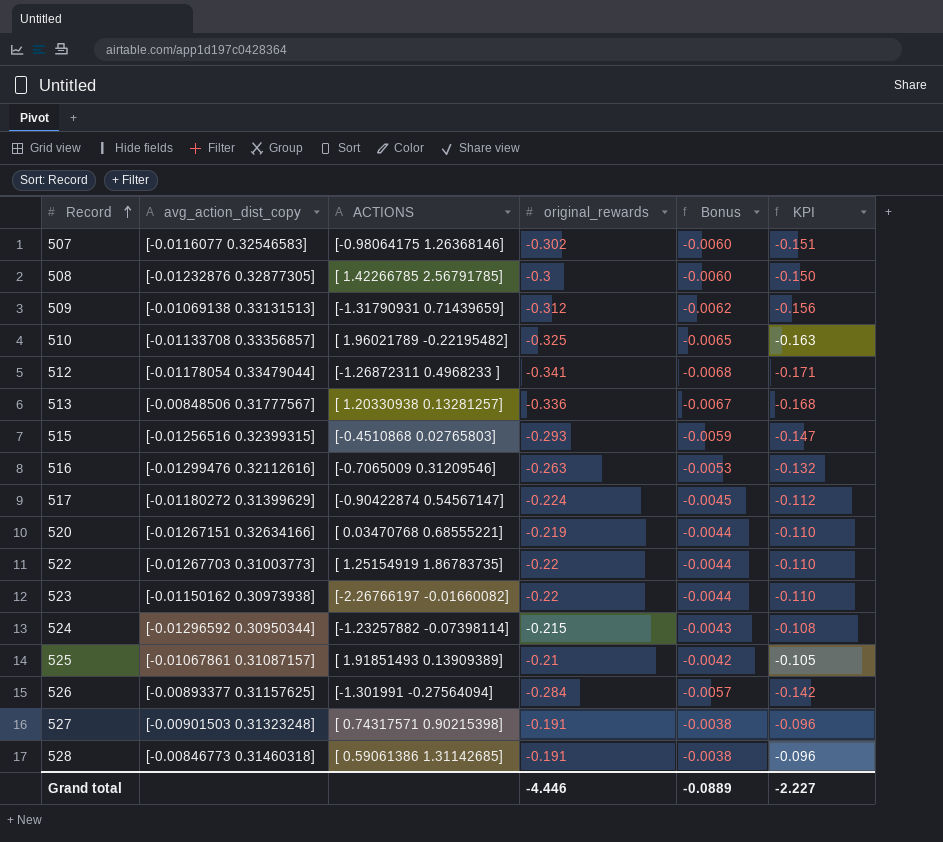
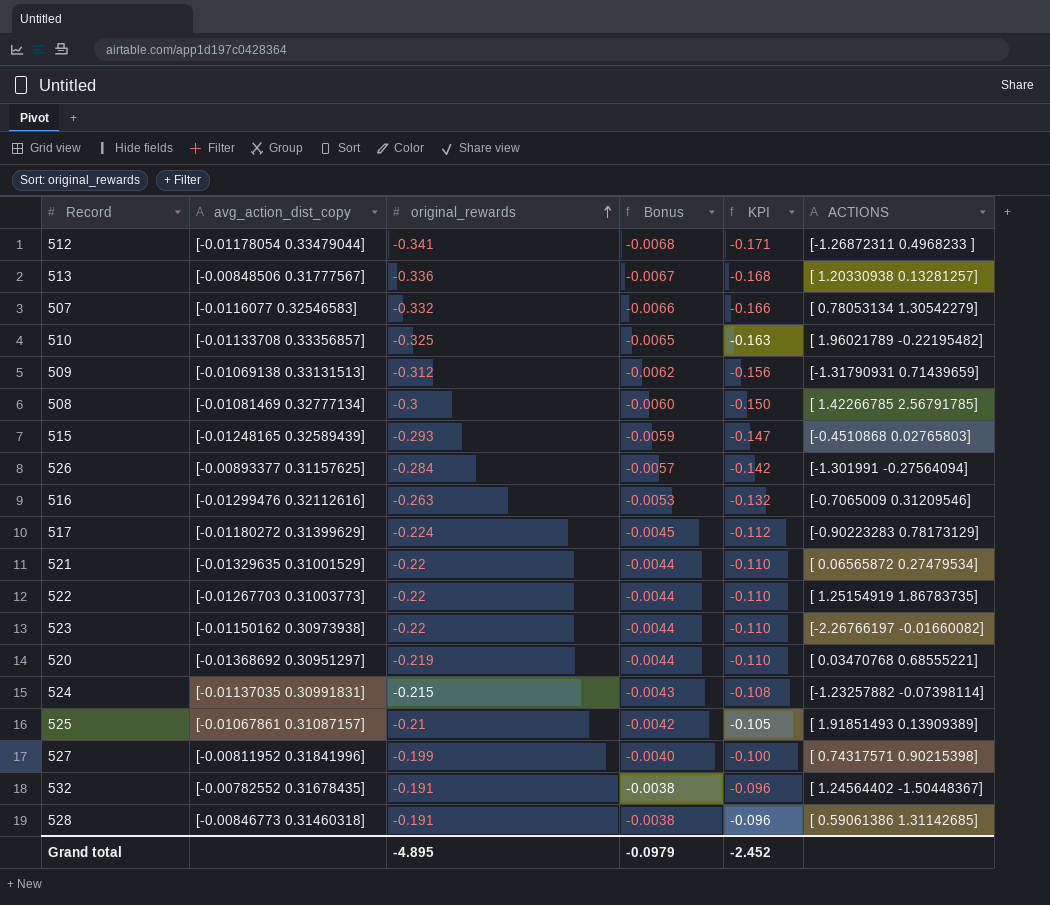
row order: Record ascending -> original_rewards ascending
column ACTIONS | position: 3 -> 6
507 | original_rewards: -0.302 -> -0.332
507 | Bonus: -0.0060 -> -0.0066
507 | KPI: -0.151 -> -0.166
507 | ACTIONS: [-0.98064175 1.26368146] -> [ 0.78053134 1.30542279]
508 | avg_action_dist_copy: [-0.01232876 0.32877305] -> [-0.01081469 0.32777134]
515 | avg_action_dist_copy: [-0.01256516 0.32399315] -> [-0.01248165 0.32589439]
517 | ACTIONS: [-0.90422874 0.54567147] -> [-0.90223283 0.78173129]
row 521: none -> [-0.01329635 0.31001529] | -0.22 | -0.0044 | -0.110 | [ 0.06565872 0.27479534]
520 | avg_action_dist_copy: [-0.01267151 0.32634166] -> [-0.01368692 0.30951297]
524 | avg_action_dist_copy: [-0.01296592 0.30950344] -> [-0.01137035 0.30991831]
527 | avg_action_dist_copy: [-0.00901503 0.31323248] -> [-0.00811952 0.31841996]
527 | original_rewards: -0.191 -> -0.199
527 | Bonus: -0.0038 -> -0.0040
527 | KPI: -0.096 -> -0.100
row 532: none -> [-0.00782552 0.31678435] | -0.191 | -0.0038 | -0.096 | [ 1.24564402 -1.50448367]
Grand total | original_rewards: -4.446 -> -4.895
Grand total | Bonus: -0.0889 -> -0.0979
Grand total | KPI: -2.227 -> -2.452

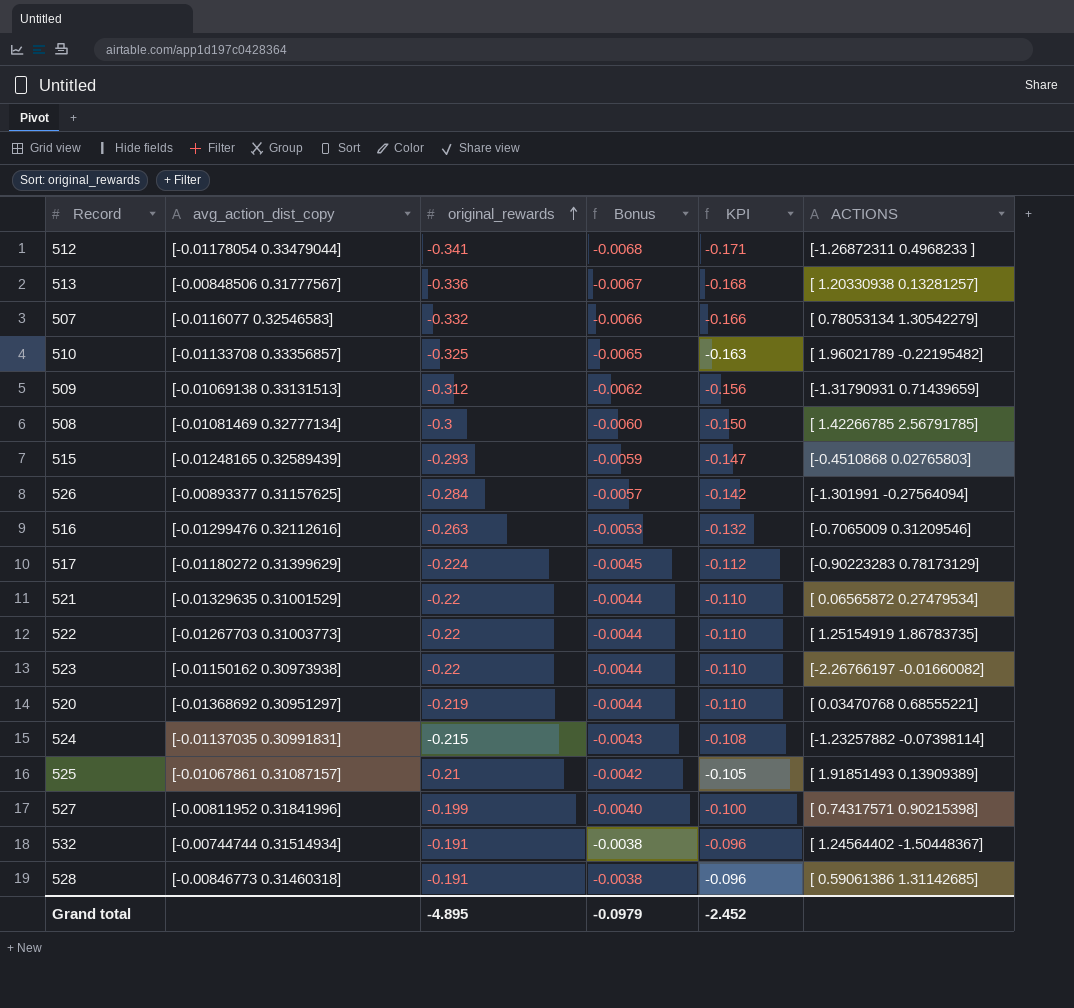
532 | avg_action_dist_copy: [-0.00782552 0.31678435] -> [-0.00744744 0.31514934]

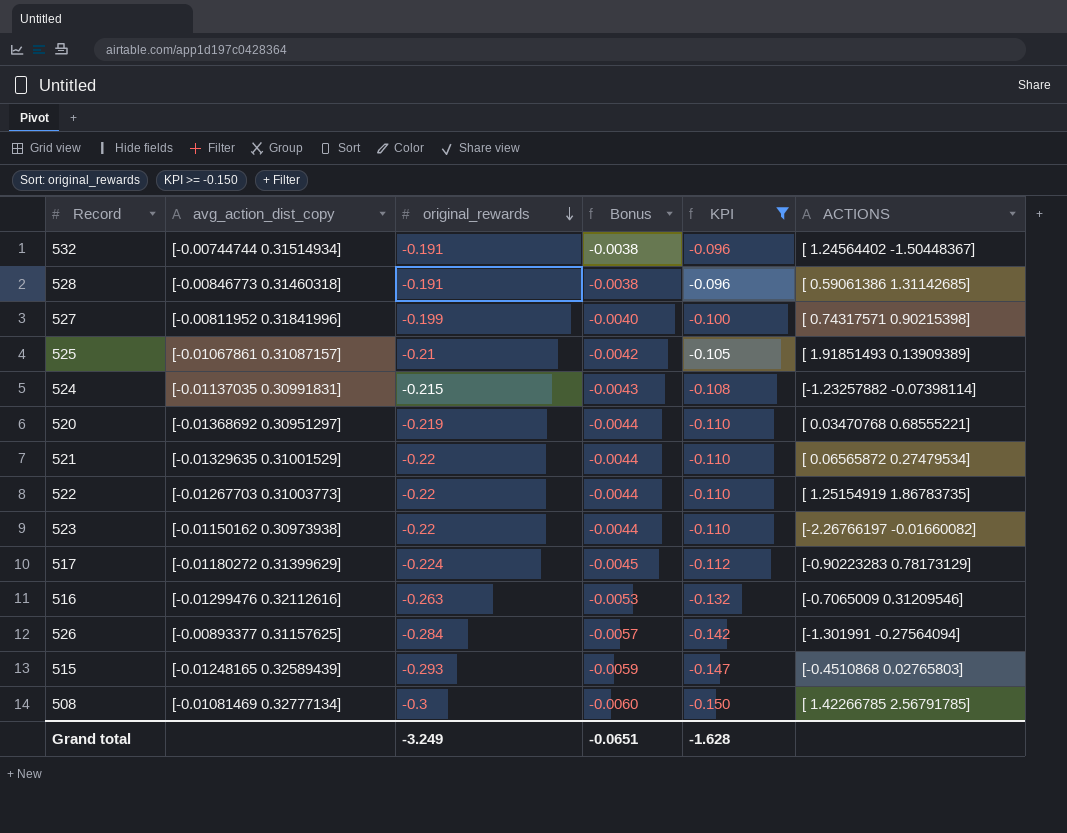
filter: none -> KPI >= -0.150
row order: original_rewards ascending -> original_rewards descending
Grand total | original_rewards: -4.895 -> -3.249
Grand total | Bonus: -0.0979 -> -0.0651
Grand total | KPI: -2.452 -> -1.628

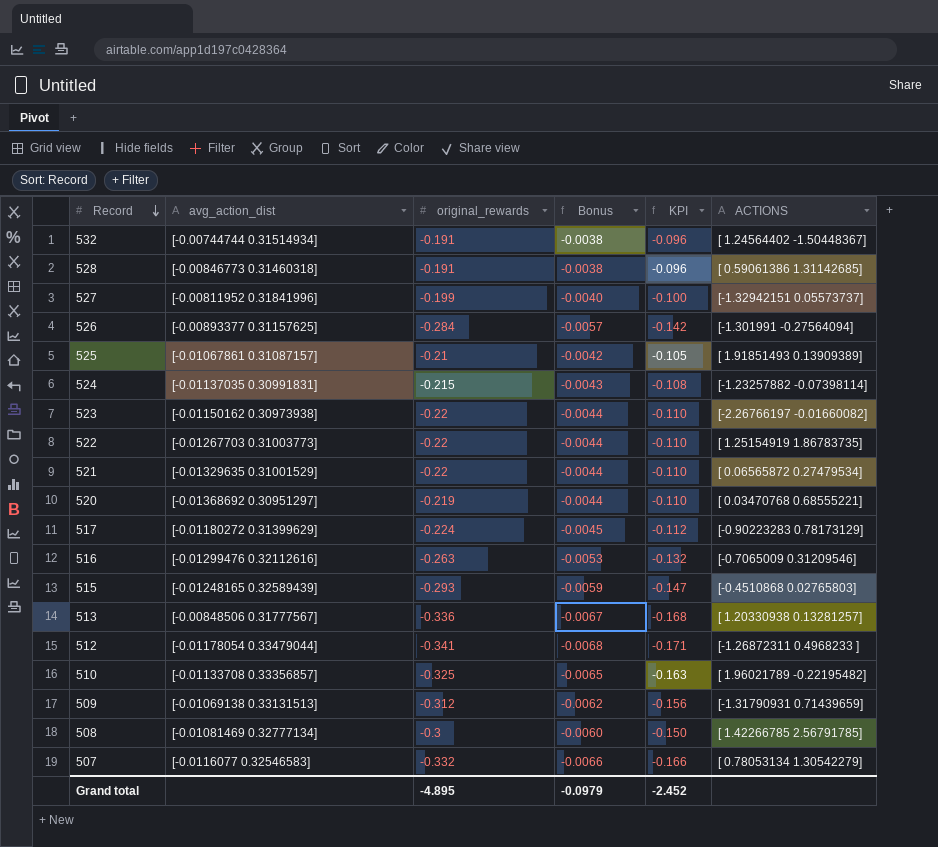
filter: KPI >= -0.150 -> none
row order: original_rewards descending -> Record descending
column name: avg_action_dist_copy -> avg_action_dist
527 | ACTIONS: [ 0.74317571 0.90215398] -> [-1.32942151 0.05573737]
Grand total | original_rewards: -3.249 -> -4.895
Grand total | Bonus: -0.0651 -> -0.0979
Grand total | KPI: -1.628 -> -2.452

